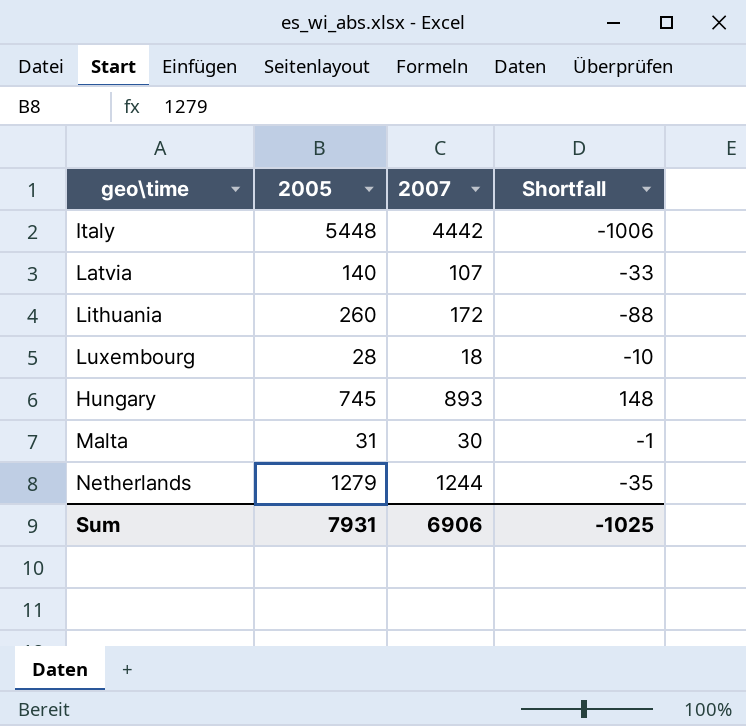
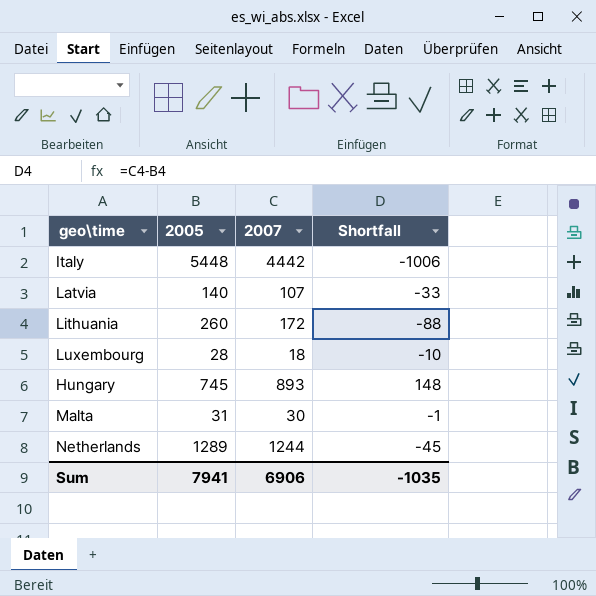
Netherlands | 2005: 1279 -> 1289
Netherlands | Shortfall: -35 -> -45
Sum | 2005: 7931 -> 7941
Sum | Shortfall: -1025 -> -1035

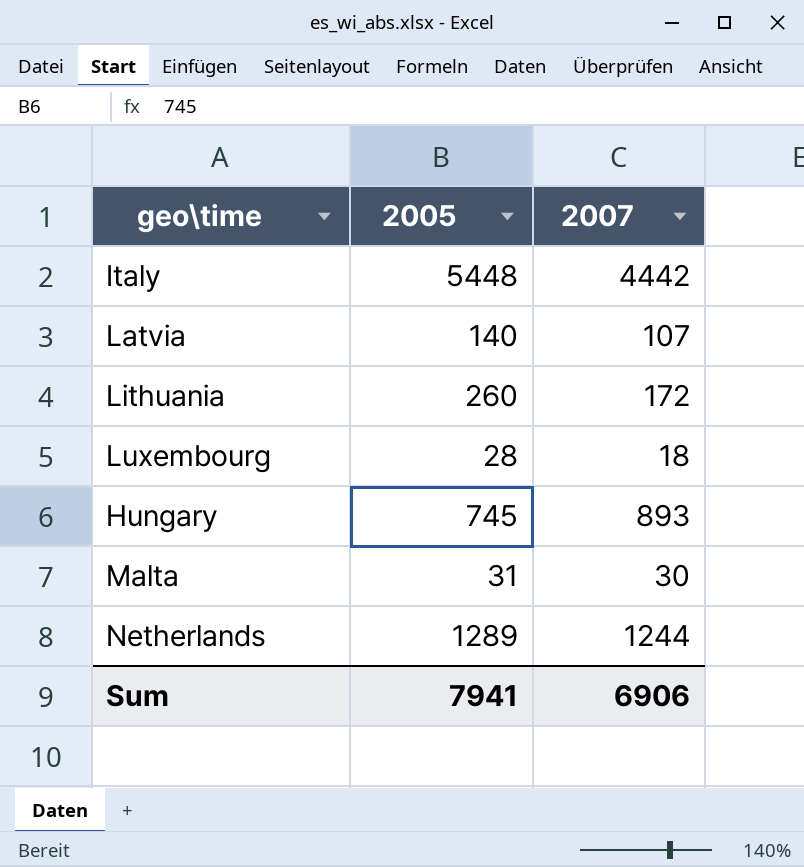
column Shortfall | formula: [2007] - [2005] -> none

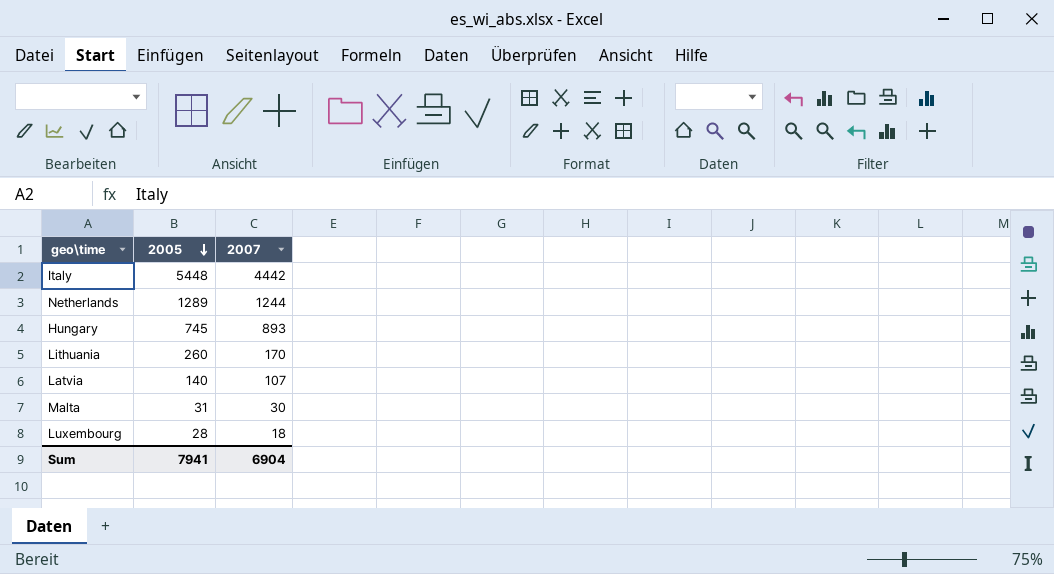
row order: none -> 2005 descending
Lithuania | 2007: 172 -> 170
Sum | 2007: 6906 -> 6904

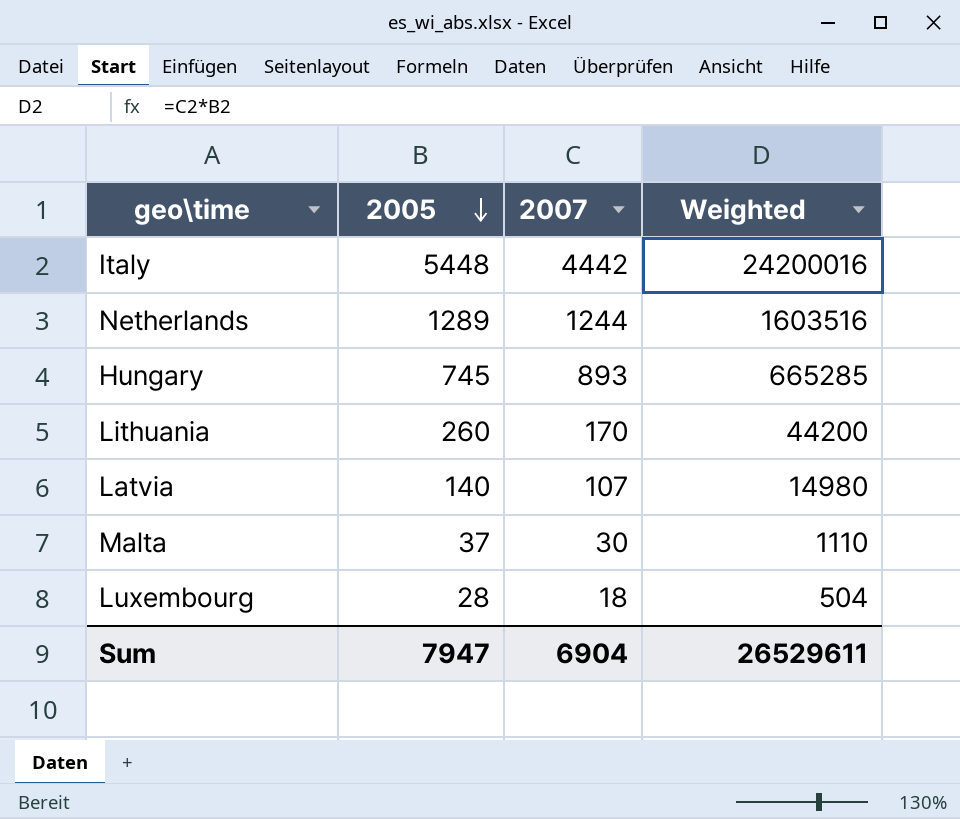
column Weighted | formula: none -> [2005] * [2007]
Malta | 2005: 31 -> 37
Sum | 2005: 7941 -> 7947

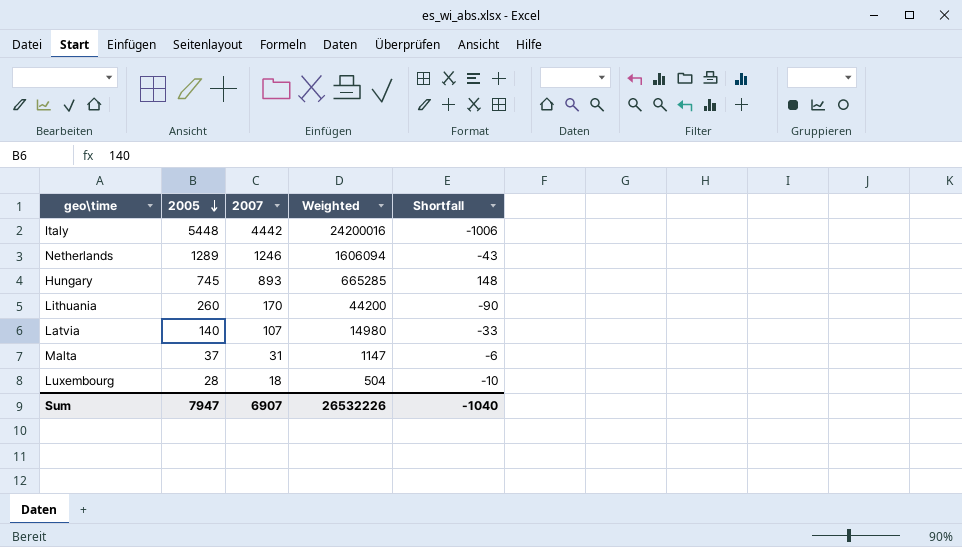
column Shortfall | formula: none -> [2007] - [2005]
Netherlands | 2007: 1244 -> 1246
Netherlands | Weighted: 1603516 -> 1606094
Malta | 2007: 30 -> 31
Malta | Weighted: 1110 -> 1147
Sum | 2007: 6904 -> 6907
Sum | Weighted: 26529611 -> 26532226

